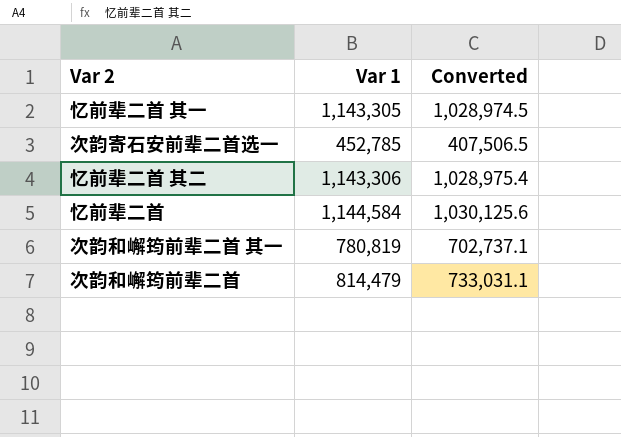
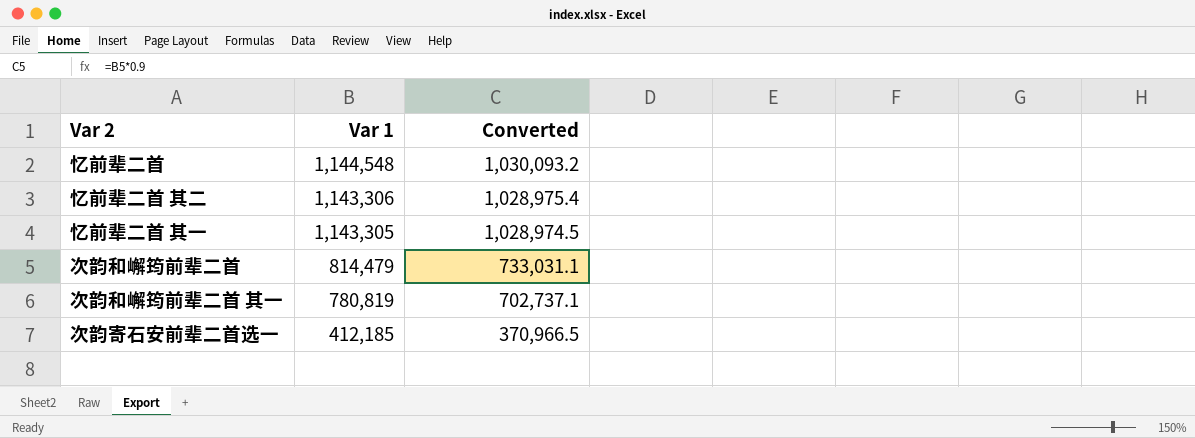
row order: none -> Var 1 descending
忆前辈二首 | Var 1: 1,144,584 -> 1,144,548
忆前辈二首 | Converted: 1,030,125.6 -> 1,030,093.2
次韵寄石安前辈二首选一 | Var 1: 452,785 -> 412,185
次韵寄石安前辈二首选一 | Converted: 407,506.5 -> 370,966.5

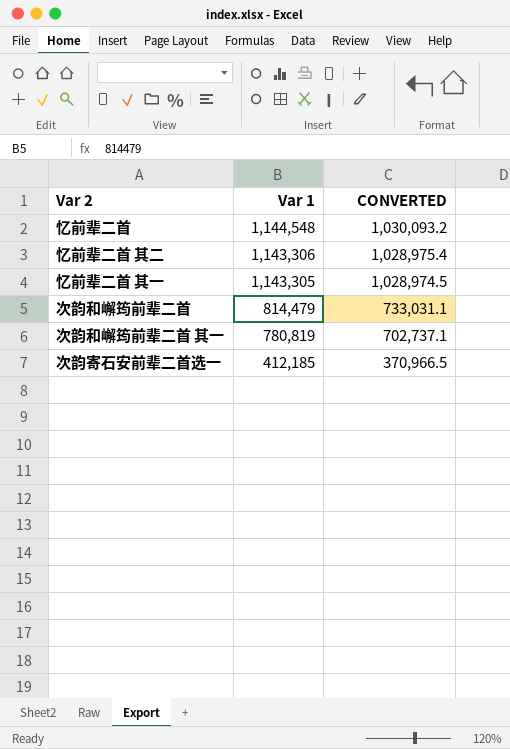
column name: Converted -> CONVERTED

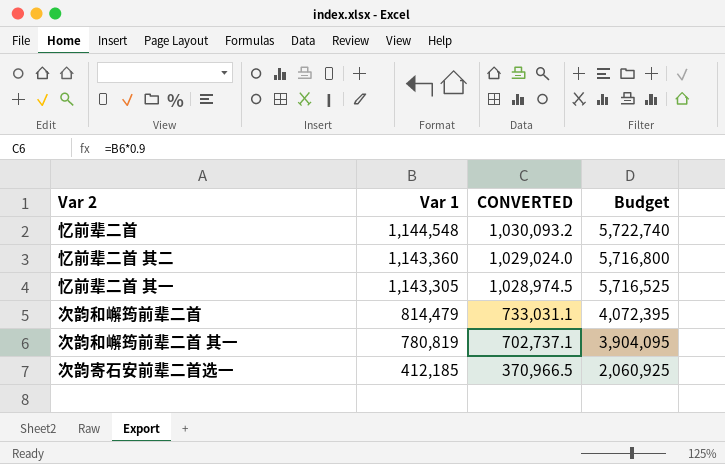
column Budget | formula: none -> [Var 1] * 5
忆前辈二首 其二 | Var 1: 1,143,306 -> 1,143,360
忆前辈二首 其二 | CONVERTED: 1,028,975.4 -> 1,029,024.0

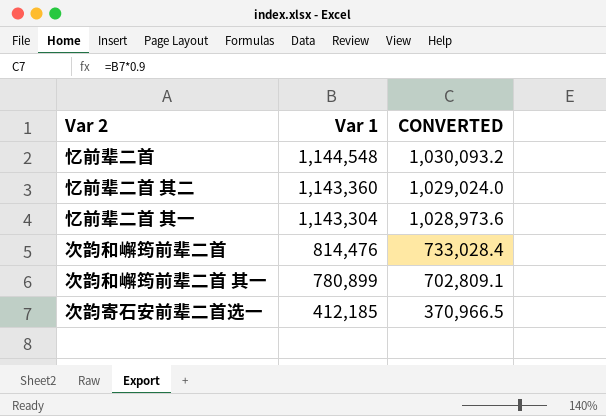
column Budget | formula: [Var 1] * 5 -> none
忆前辈二首 其一 | Var 1: 1,143,305 -> 1,143,304
忆前辈二首 其一 | CONVERTED: 1,028,974.5 -> 1,028,973.6
次韵和嶰筠前辈二首 | Var 1: 814,479 -> 814,476
次韵和嶰筠前辈二首 | CONVERTED: 733,031.1 -> 733,028.4
次韵和嶰筠前辈二首 其一 | Var 1: 780,819 -> 780,899
次韵和嶰筠前辈二首 其一 | CONVERTED: 702,737.1 -> 702,809.1

